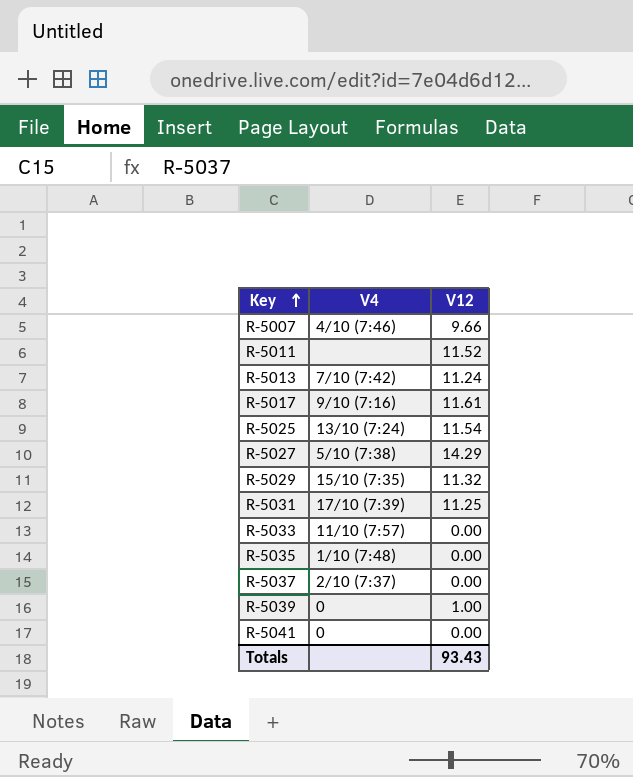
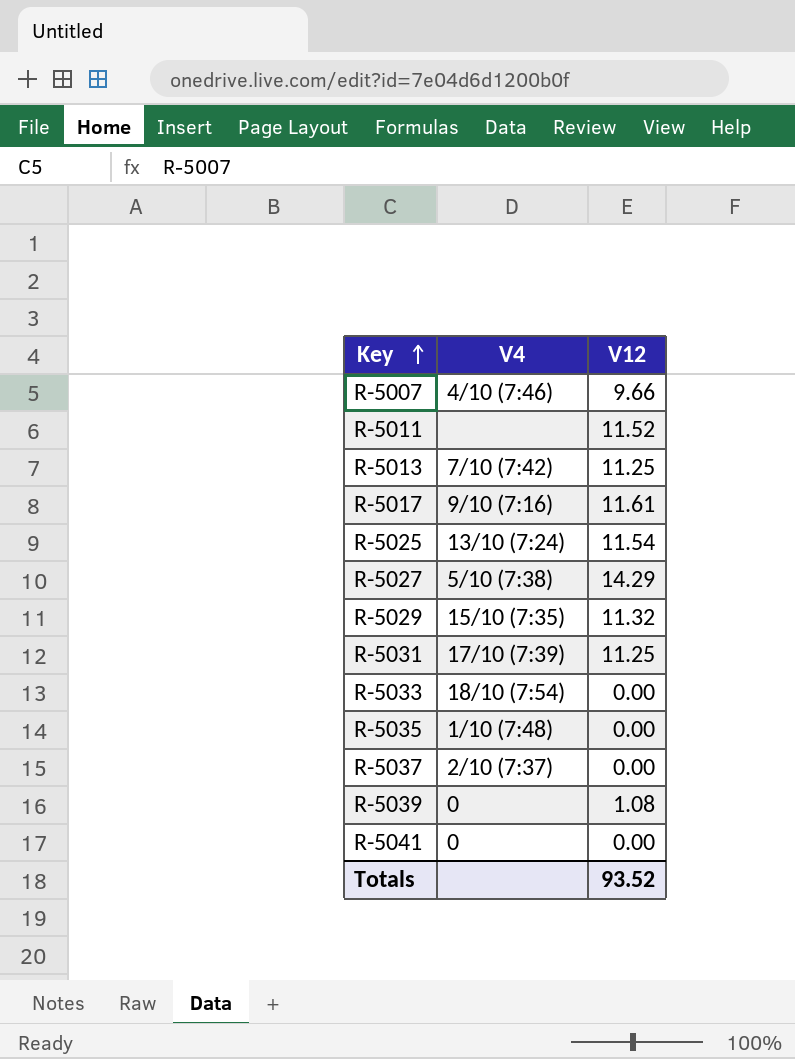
R-5013 | V12: 11.24 -> 11.25
R-5033 | V4: 11/10 (7:57) -> 18/10 (7:54)
R-5039 | V12: 1.00 -> 1.08
Totals | V12: 93.43 -> 93.52

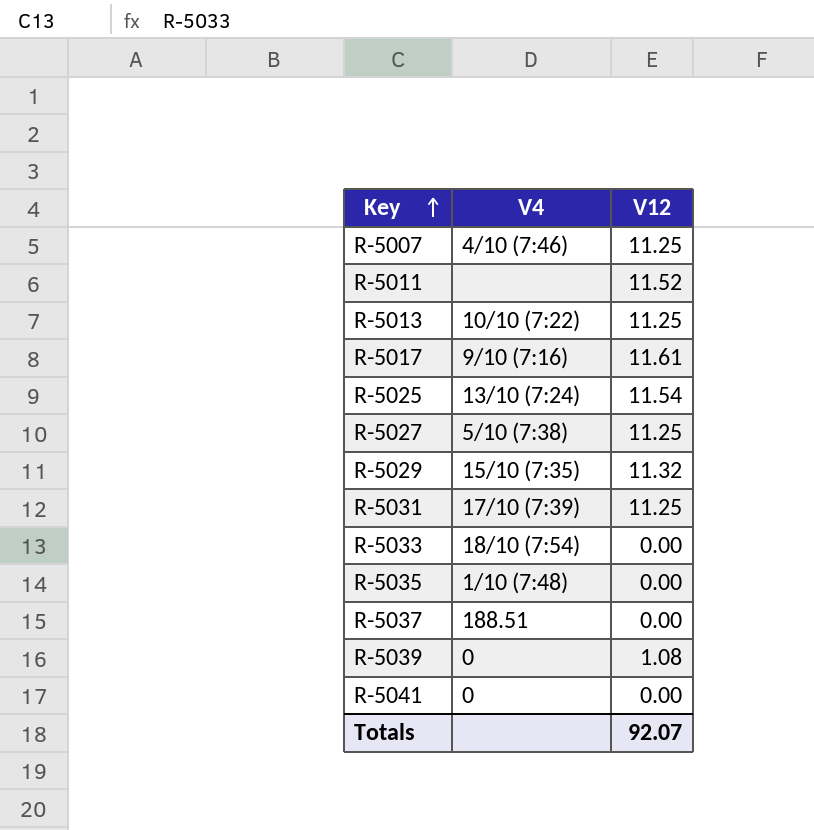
R-5007 | V12: 9.66 -> 11.25
R-5013 | V4: 7/10 (7:42) -> 10/10 (7:22)
R-5027 | V12: 14.29 -> 11.25
R-5037 | V4: 2/10 (7:37) -> 188.51
Totals | V12: 93.52 -> 92.07

